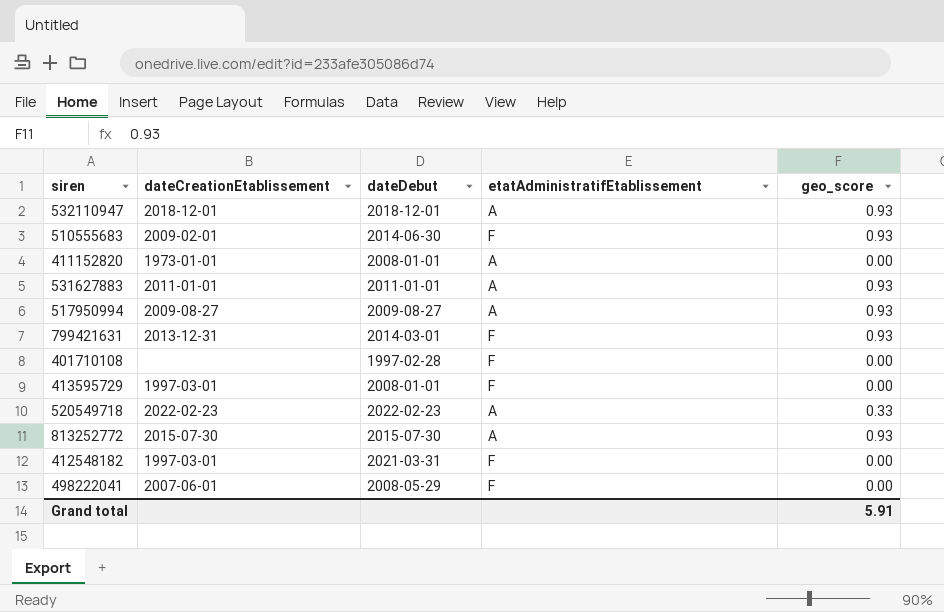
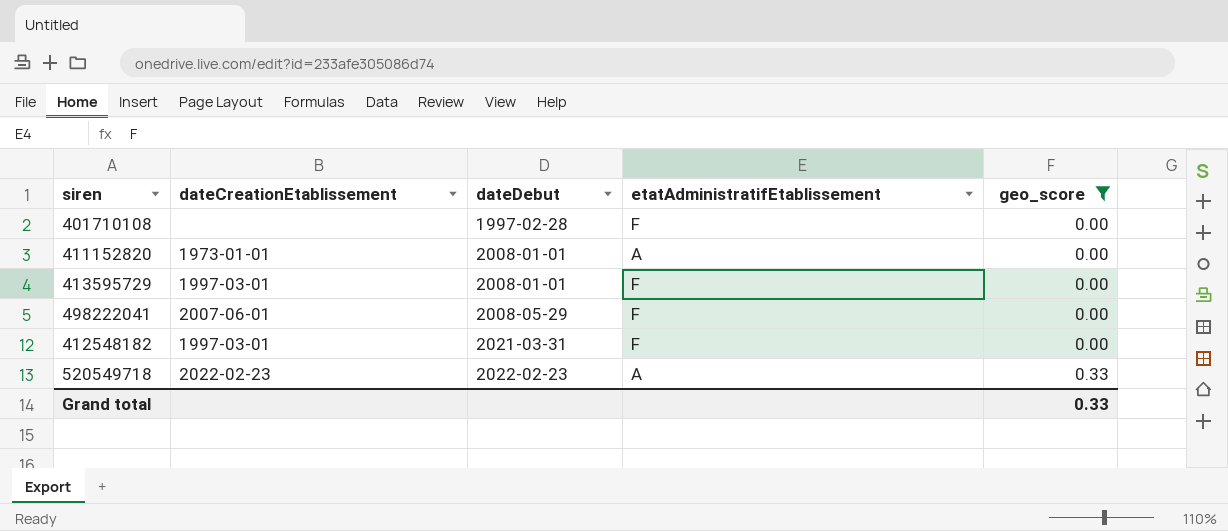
filter: none -> geo_score != 0.93
row order: none -> dateDebut ascending
Grand total | geo_score: 5.91 -> 0.33

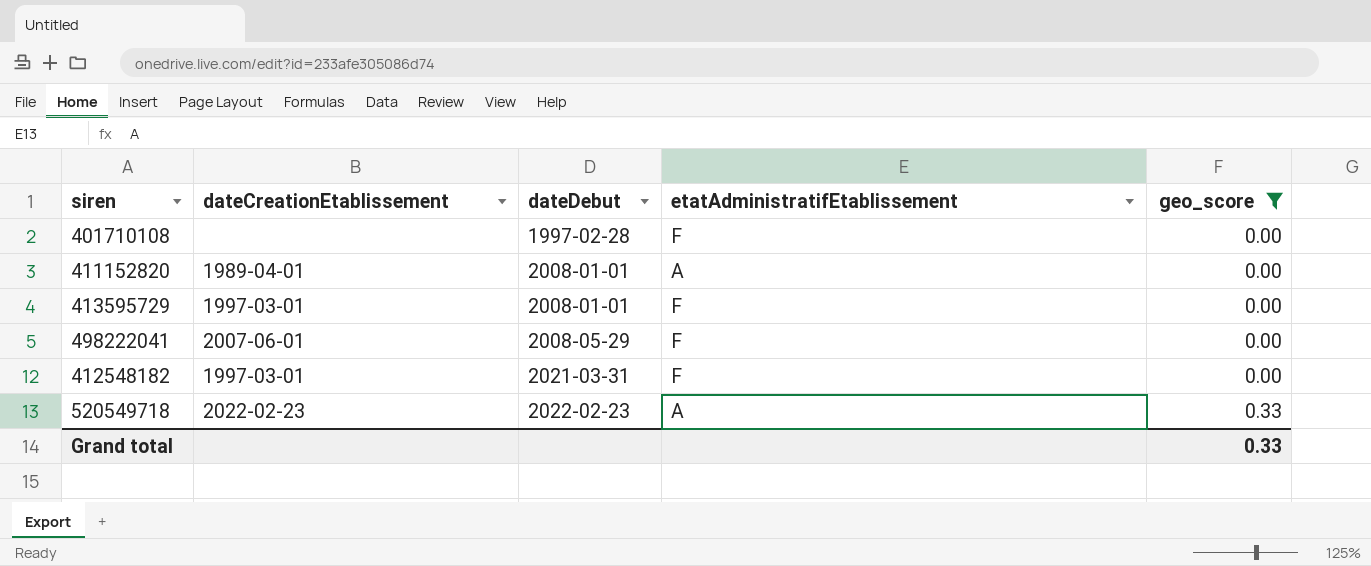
411152820 | dateCreationEtablissement: 1973-01-01 -> 1989-04-01

